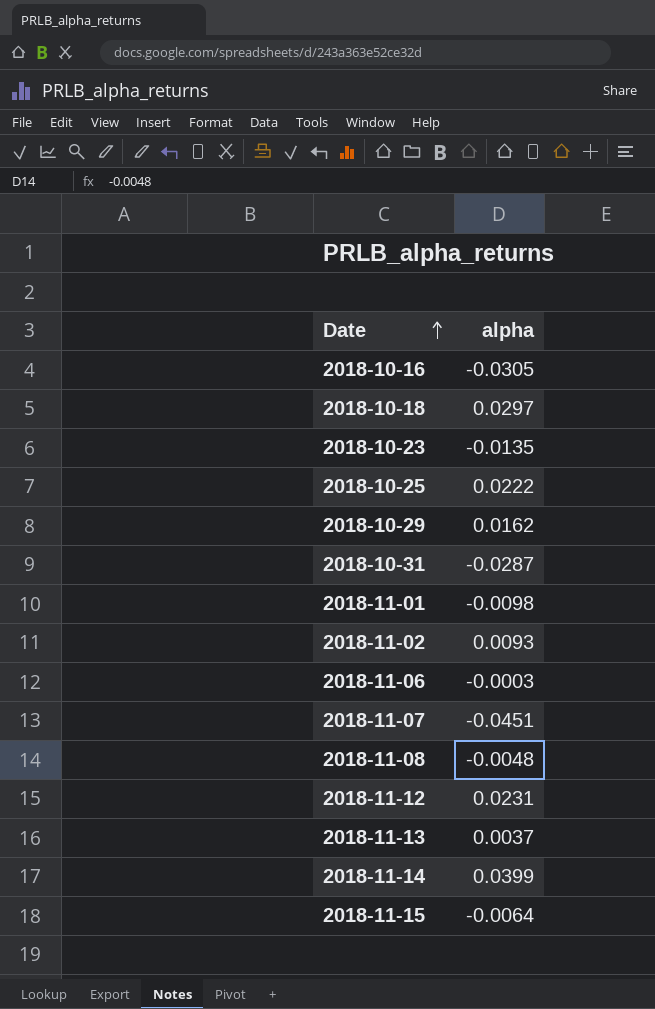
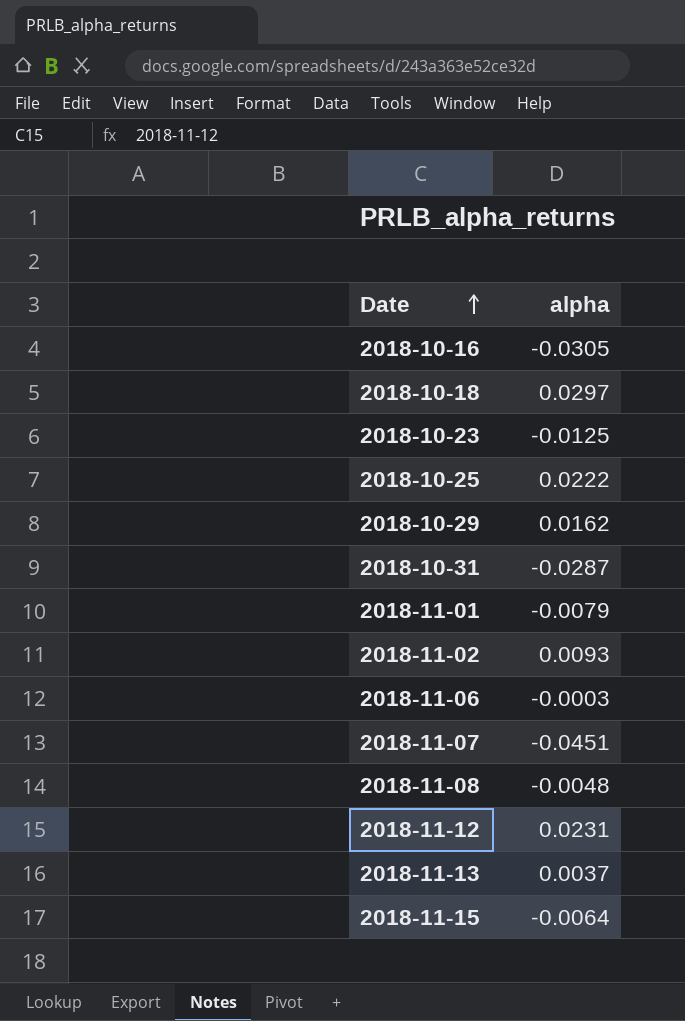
row 2018-11-14: 0.0399 -> none
2018-10-23 | alpha: -0.0135 -> -0.0125
2018-11-01 | alpha: -0.0098 -> -0.0079

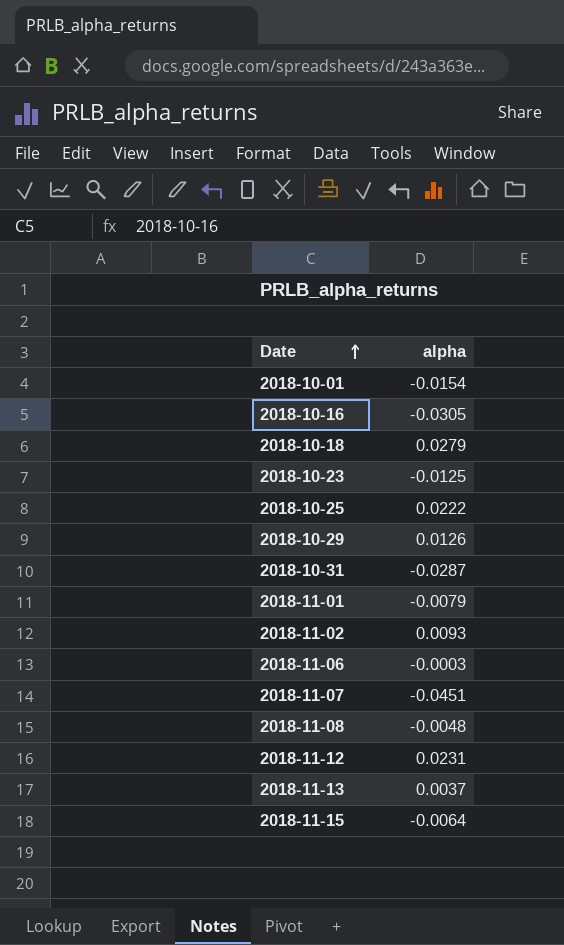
row 2018-10-01: none -> -0.0154
2018-10-18 | alpha: 0.0297 -> 0.0279
2018-10-29 | alpha: 0.0162 -> 0.0126

